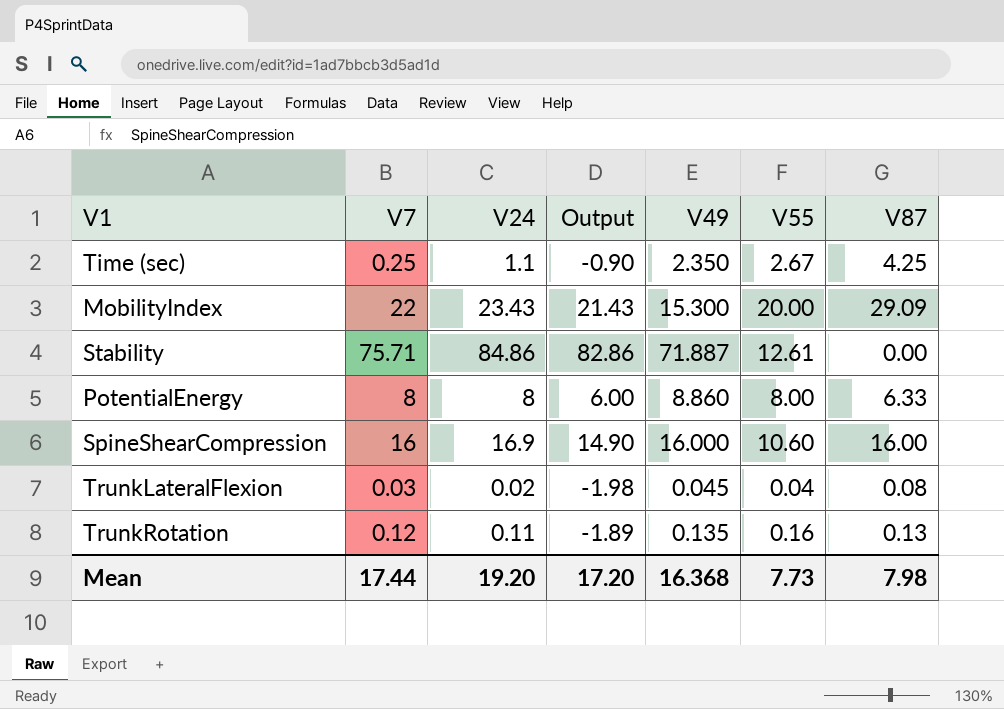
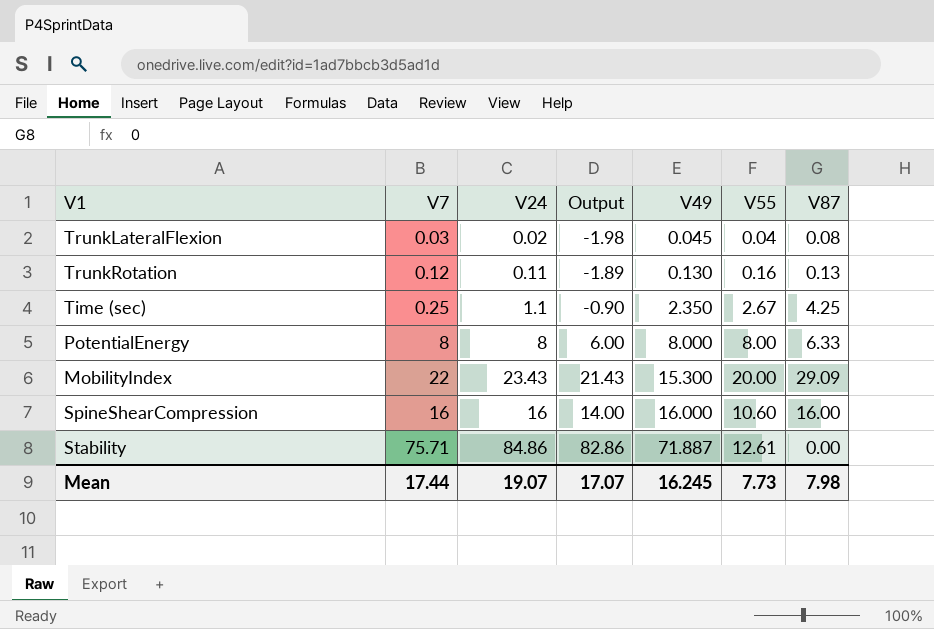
row order: none -> V49 ascending
TrunkRotation | V49: 0.135 -> 0.130
PotentialEnergy | V49: 8.860 -> 8.000
SpineShearCompression | V24: 16.9 -> 16
SpineShearCompression | Output: 14.90 -> 14.00
Mean | V24: 19.20 -> 19.07
Mean | Output: 17.20 -> 17.07
Mean | V49: 16.368 -> 16.245

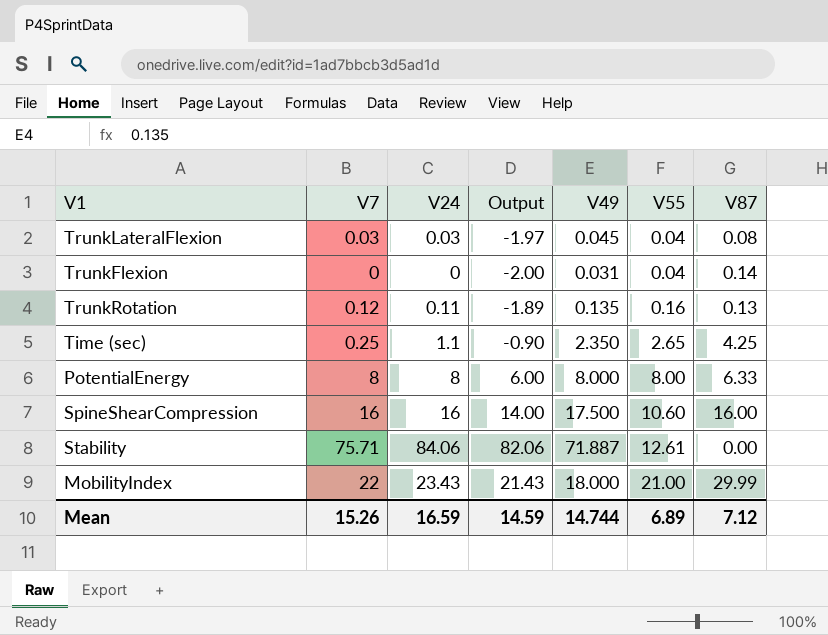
row order: V49 ascending -> V55 ascending
TrunkLateralFlexion | V24: 0.02 -> 0.03
TrunkLateralFlexion | Output: -1.98 -> -1.97
row TrunkFlexion: none -> 0 | 0 | -2.00 | 0.031 | 0.04 | 0.14
TrunkRotation | V49: 0.130 -> 0.135
Time (sec) | V55: 2.67 -> 2.65
SpineShearCompression | V49: 16.000 -> 17.500
Stability | V24: 84.86 -> 84.06
Stability | Output: 82.86 -> 82.06
MobilityIndex | V49: 15.300 -> 18.000
MobilityIndex | V55: 20.00 -> 21.00
MobilityIndex | V87: 29.09 -> 29.99
Mean | V7: 17.44 -> 15.26
Mean | V24: 19.07 -> 16.59
Mean | Output: 17.07 -> 14.59
Mean | V49: 16.245 -> 14.744
Mean | V55: 7.73 -> 6.89
Mean | V87: 7.98 -> 7.12

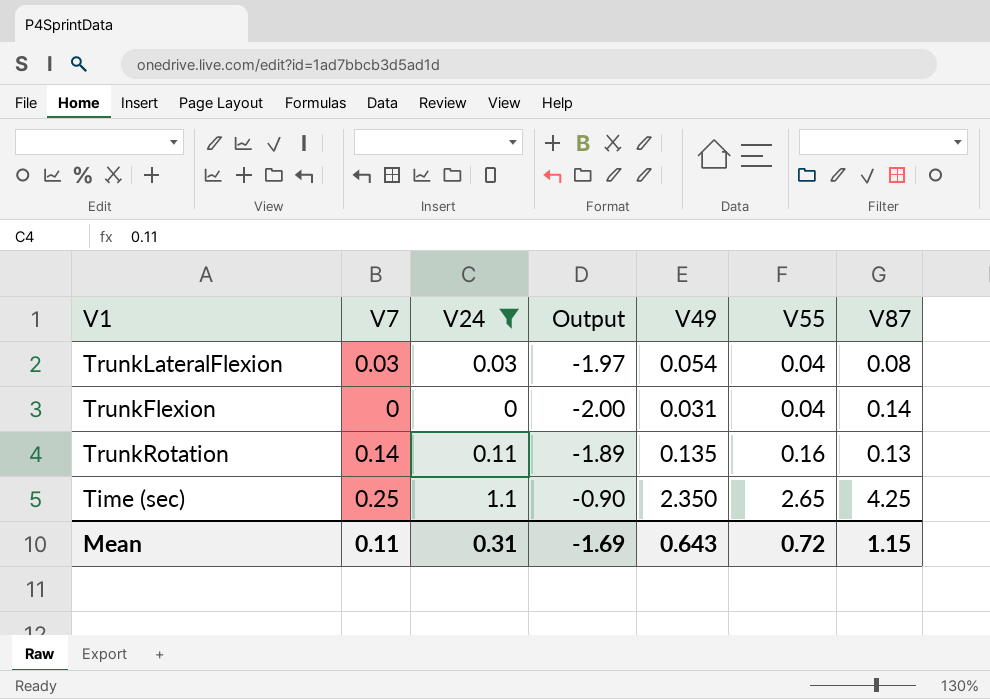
filter: none -> V24 <= 1.1
TrunkLateralFlexion | V49: 0.045 -> 0.054
TrunkRotation | V7: 0.12 -> 0.14
Mean | V7: 15.26 -> 0.11
Mean | V24: 16.59 -> 0.31
Mean | Output: 14.59 -> -1.69
Mean | V49: 14.744 -> 0.643
Mean | V55: 6.89 -> 0.72
Mean | V87: 7.12 -> 1.15

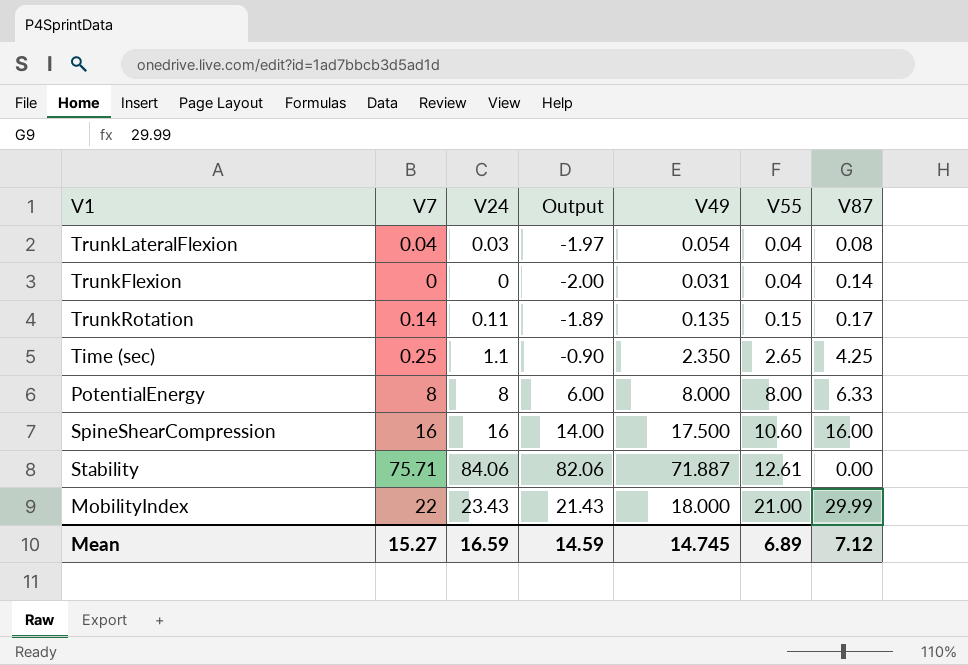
filter: V24 <= 1.1 -> none
TrunkLateralFlexion | V7: 0.03 -> 0.04
TrunkRotation | V55: 0.16 -> 0.15
TrunkRotation | V87: 0.13 -> 0.17
Mean | V7: 0.11 -> 15.27
Mean | V24: 0.31 -> 16.59
Mean | Output: -1.69 -> 14.59
Mean | V49: 0.643 -> 14.745
Mean | V55: 0.72 -> 6.89
Mean | V87: 1.15 -> 7.12

